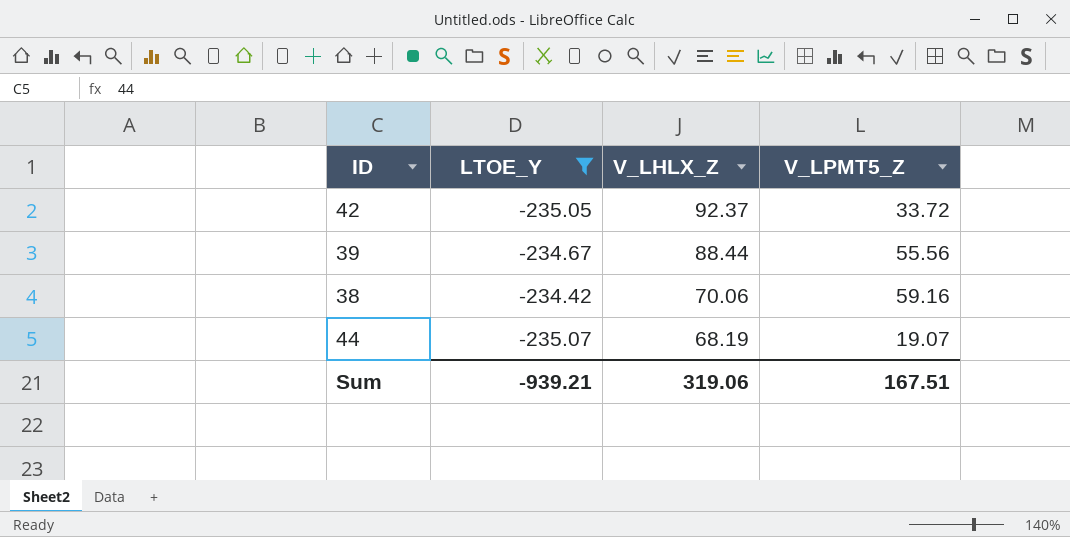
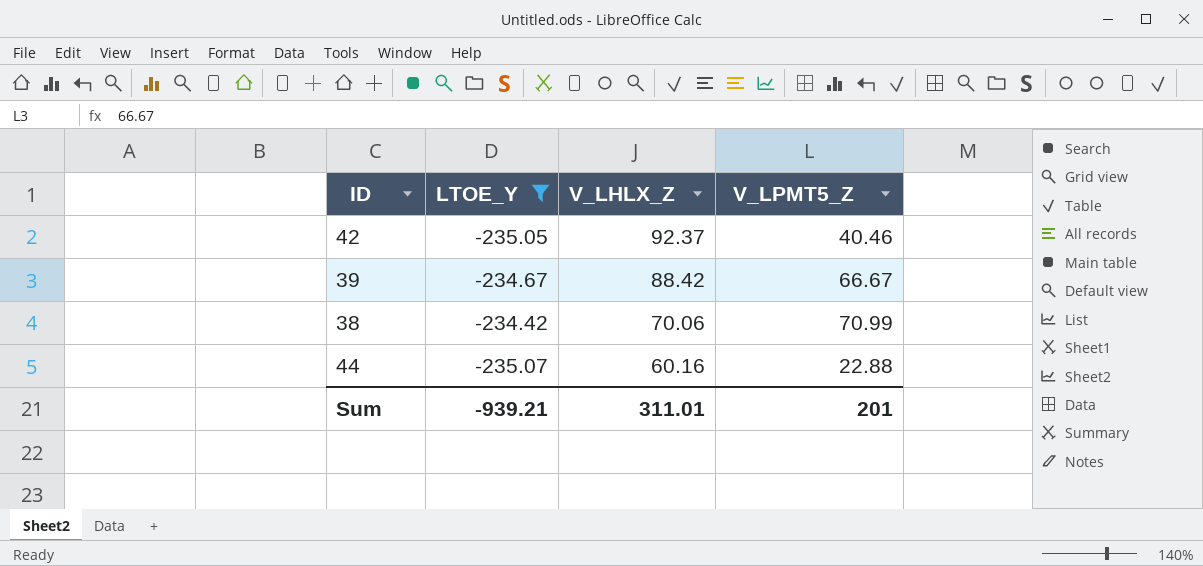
42 | V_LPMT5_Z: 33.72 -> 40.46
39 | V_LHLX_Z: 88.44 -> 88.42
39 | V_LPMT5_Z: 55.56 -> 66.67
38 | V_LPMT5_Z: 59.16 -> 70.99
44 | V_LHLX_Z: 68.19 -> 60.16
44 | V_LPMT5_Z: 19.07 -> 22.88
Sum | V_LHLX_Z: 319.06 -> 311.01
Sum | V_LPMT5_Z: 167.51 -> 201

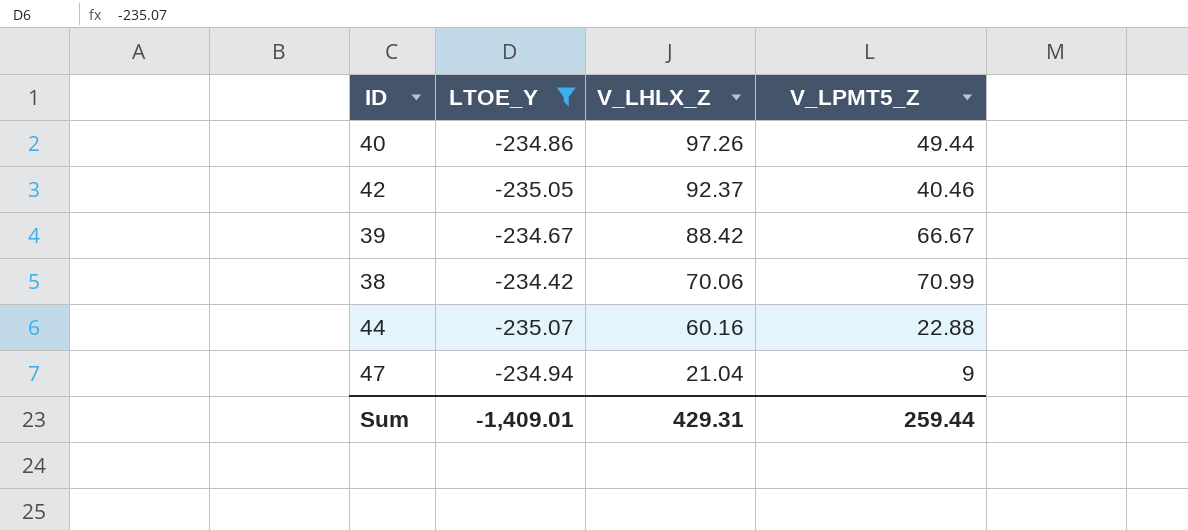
row 40: none -> -234.86 | 97.26 | 49.44
row 47: none -> -234.94 | 21.04 | 9
Sum | LTOE_Y: -939.21 -> -1,409.01
Sum | V_LHLX_Z: 311.01 -> 429.31
Sum | V_LPMT5_Z: 201 -> 259.44

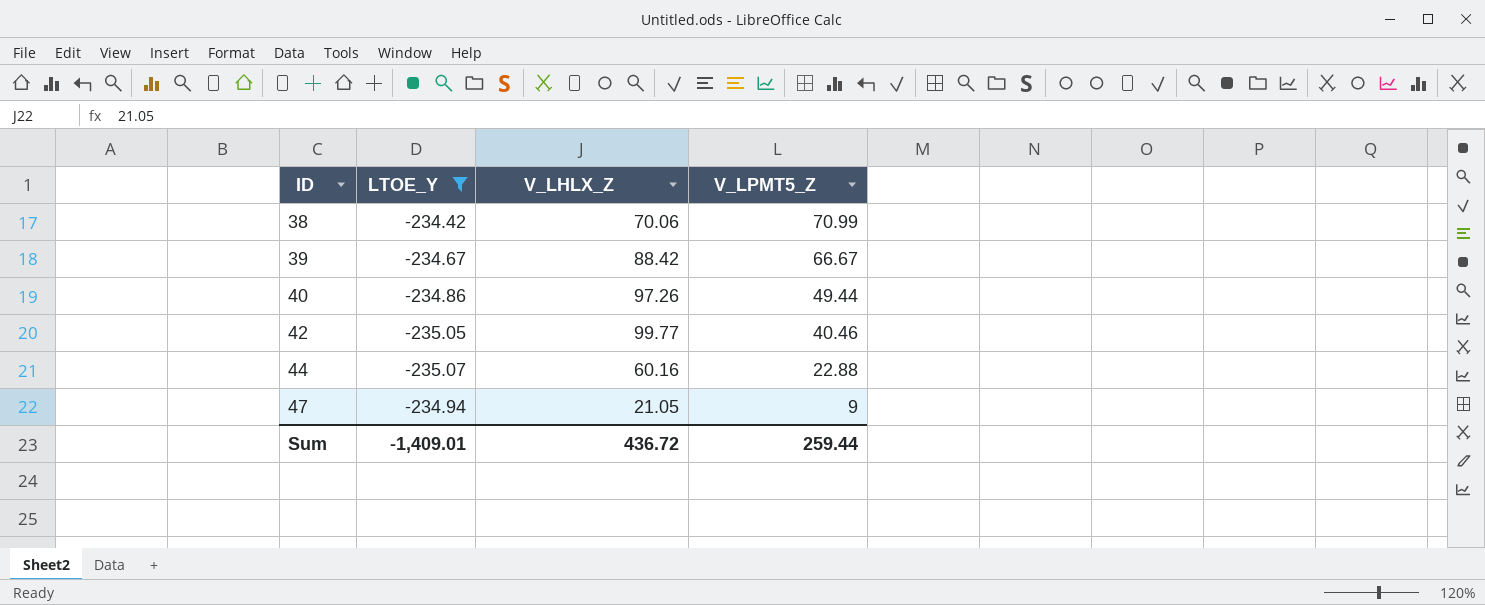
row order: V_LHLX_Z descending -> ID ascending
42 | V_LHLX_Z: 92.37 -> 99.77
47 | V_LHLX_Z: 21.04 -> 21.05
Sum | V_LHLX_Z: 429.31 -> 436.72

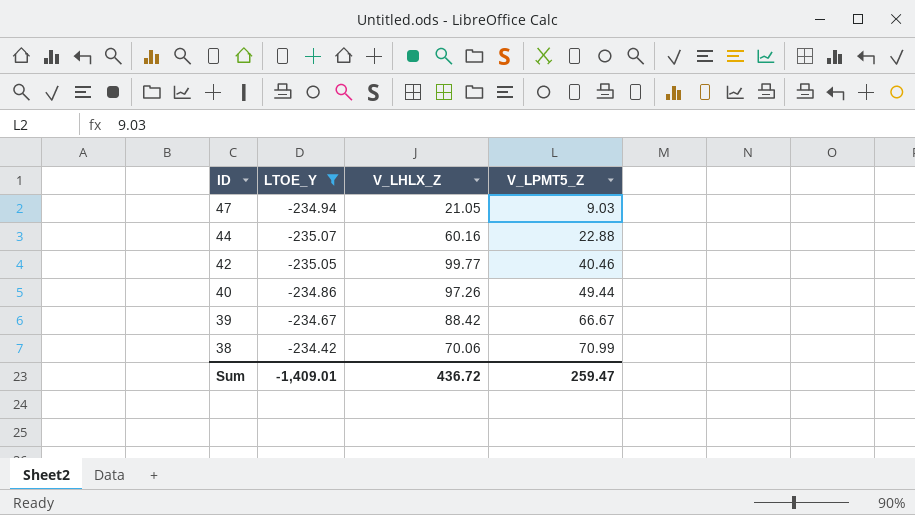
row order: ID ascending -> ID descending
47 | V_LPMT5_Z: 9 -> 9.03
Sum | V_LPMT5_Z: 259.44 -> 259.47

